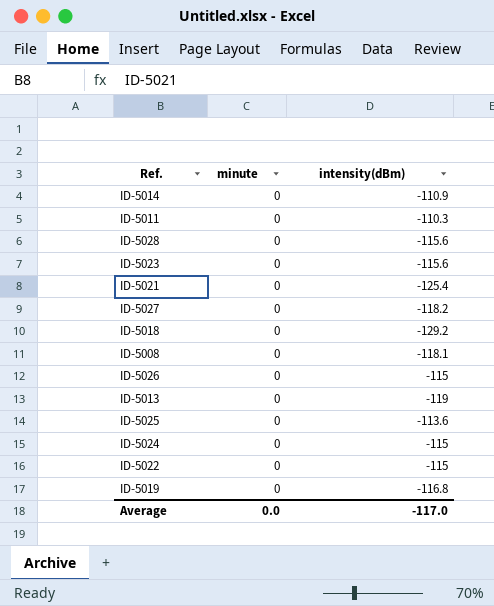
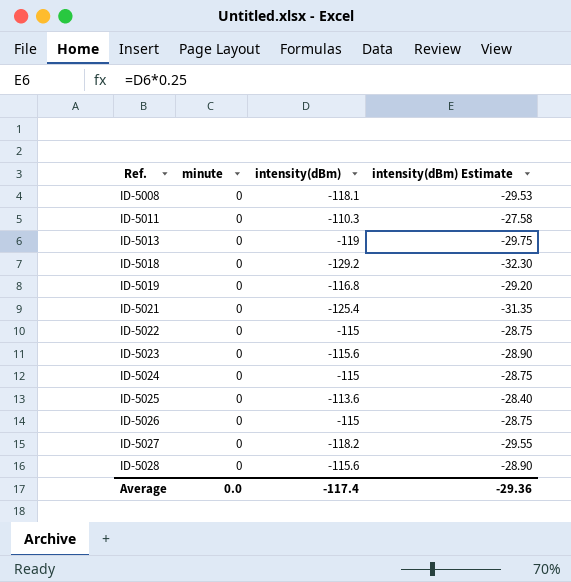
row order: none -> Ref. ascending
column intensity(dBm) Estimate | formula: none -> [intensity(dBm)] * 0.25
row ID-5014: 0 | -110.9 -> none
Average | intensity(dBm): -117.0 -> -117.4

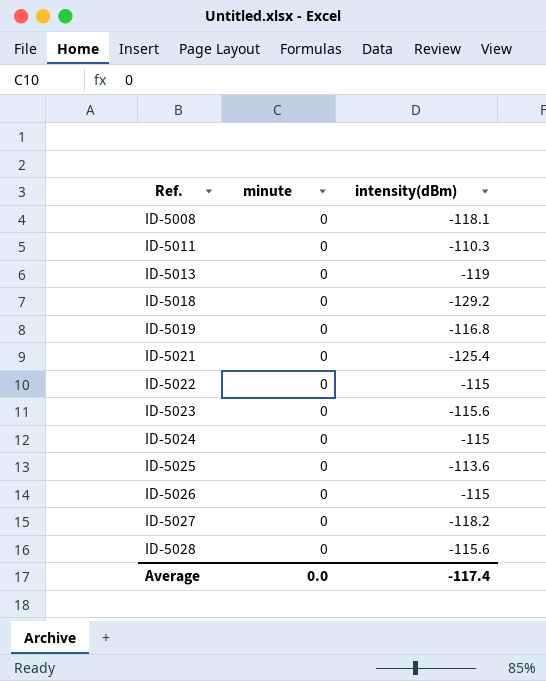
column intensity(dBm) Estimate | formula: [intensity(dBm)] * 0.25 -> none

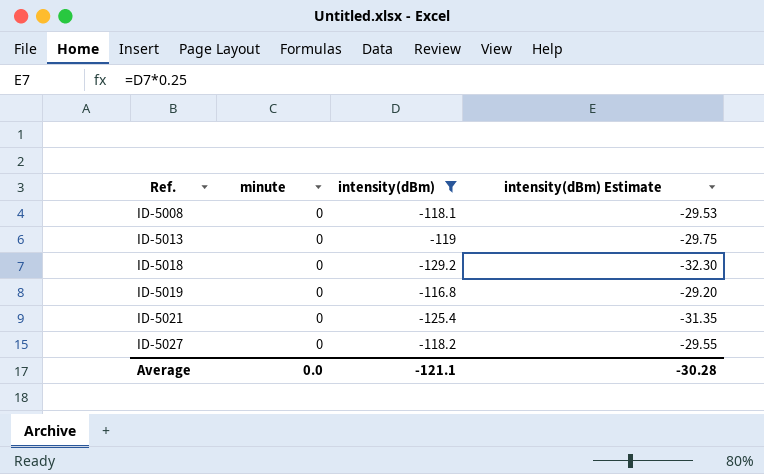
filter: none -> intensity(dBm) <= -116.8
column intensity(dBm) Estimate | formula: none -> [intensity(dBm)] * 0.25
Average | intensity(dBm): -117.4 -> -121.1

